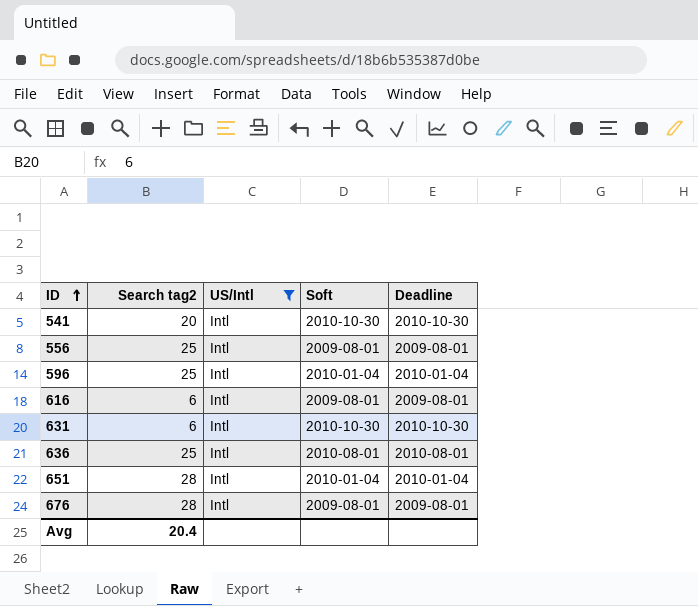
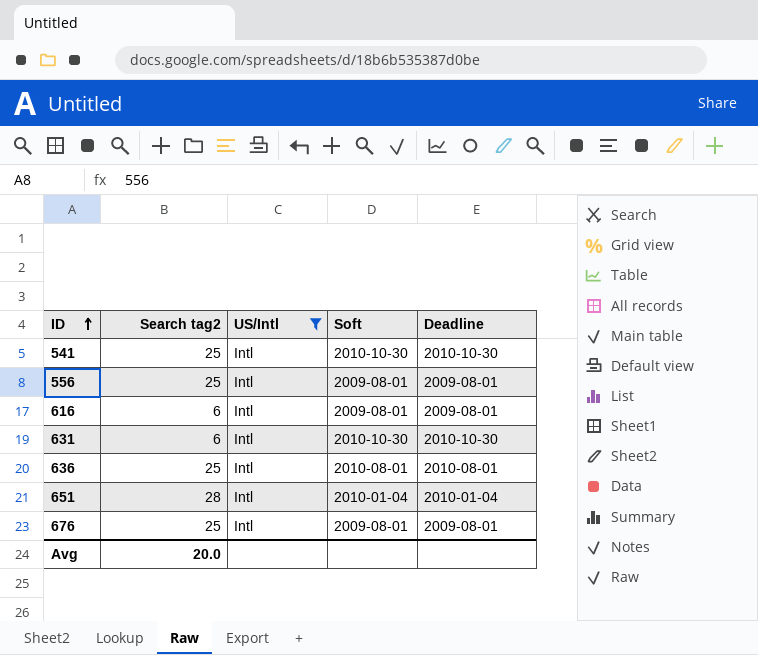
row 596: 25 | Intl | 2010-01-04 | 2010-01-04 -> none
541 | Search tag2: 20 -> 25
676 | Search tag2: 28 -> 25
Avg | Search tag2: 20.4 -> 20.0

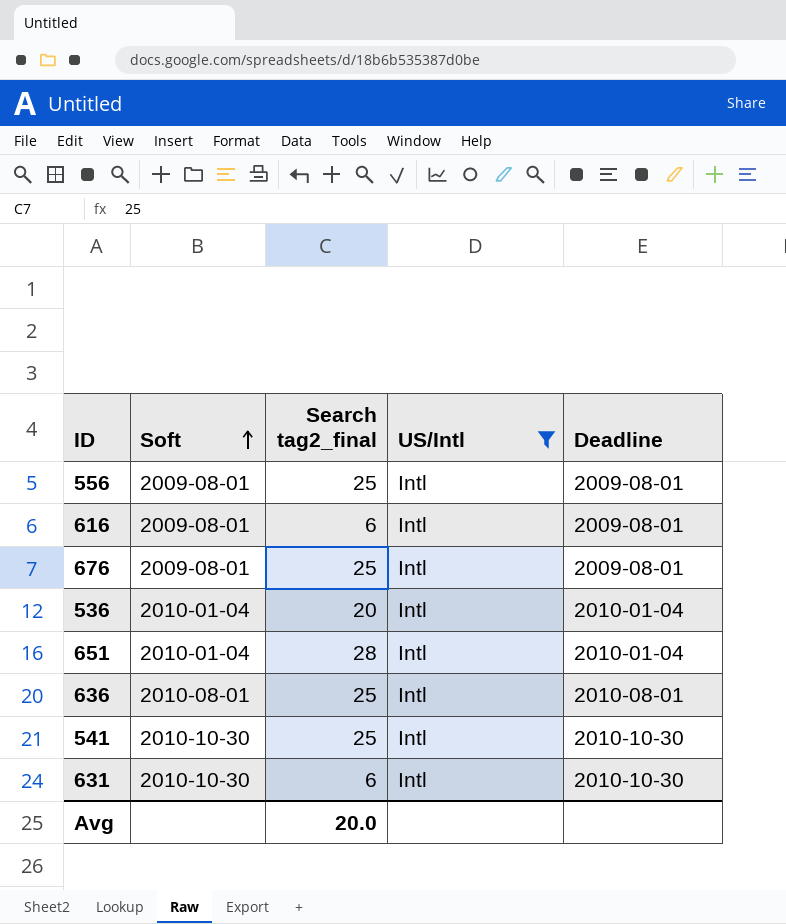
row order: ID ascending -> Soft ascending
column Soft | position: 4 -> 2
column name: Search tag2 -> Search tag2_final
row 536: none -> 2010-01-04 | 20 | Intl | 2010-01-04

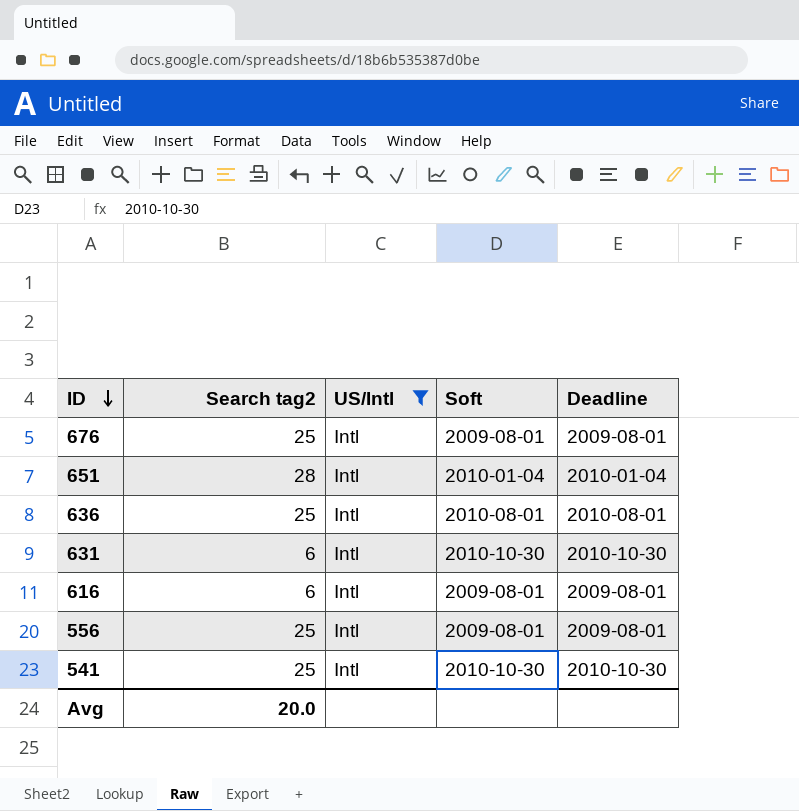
row order: Soft ascending -> ID descending
column name: Search tag2_final -> Search tag2
column Soft | position: 2 -> 4
row 536: 2010-01-04 | 20 | Intl | 2010-01-04 -> none

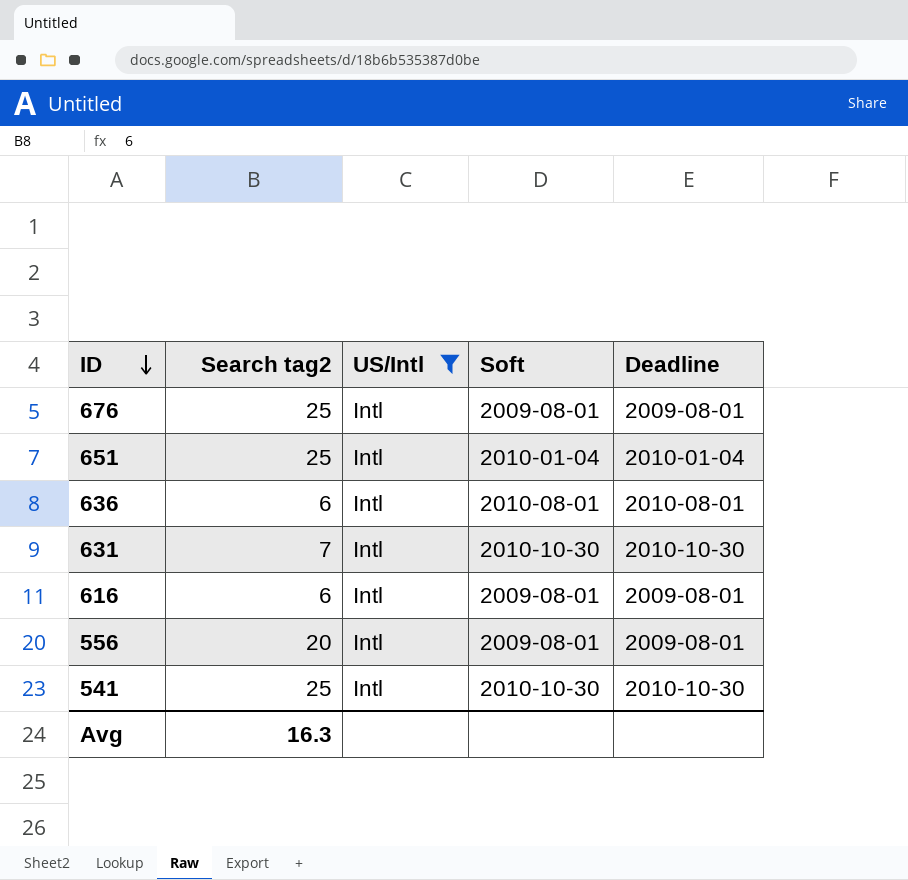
651 | Search tag2: 28 -> 25
636 | Search tag2: 25 -> 6
631 | Search tag2: 6 -> 7
556 | Search tag2: 25 -> 20
Avg | Search tag2: 20.0 -> 16.3

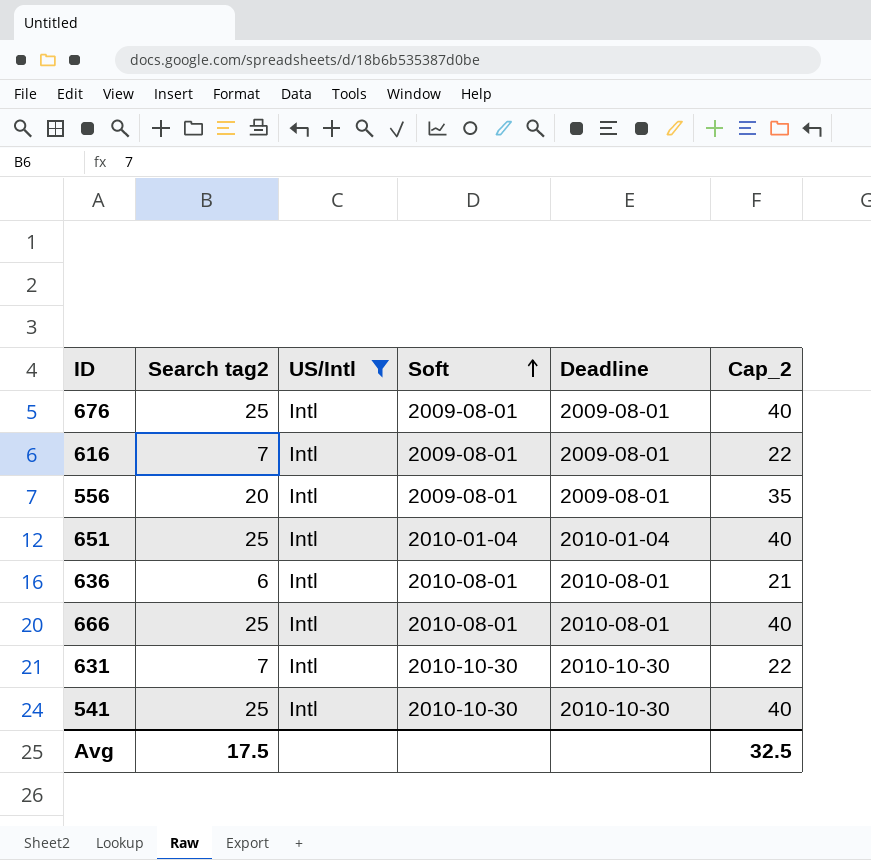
row order: ID descending -> Soft ascending
column Cap_2 | formula: none -> [Search tag2] + 15
616 | Search tag2: 6 -> 7
row 666: none -> 25 | Intl | 2010-08-01 | 2010-08-01 | 40
Avg | Search tag2: 16.3 -> 17.5

